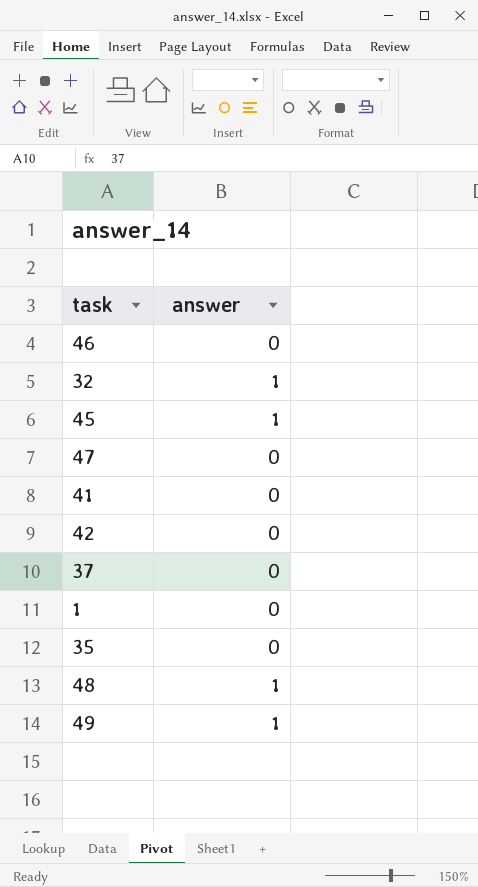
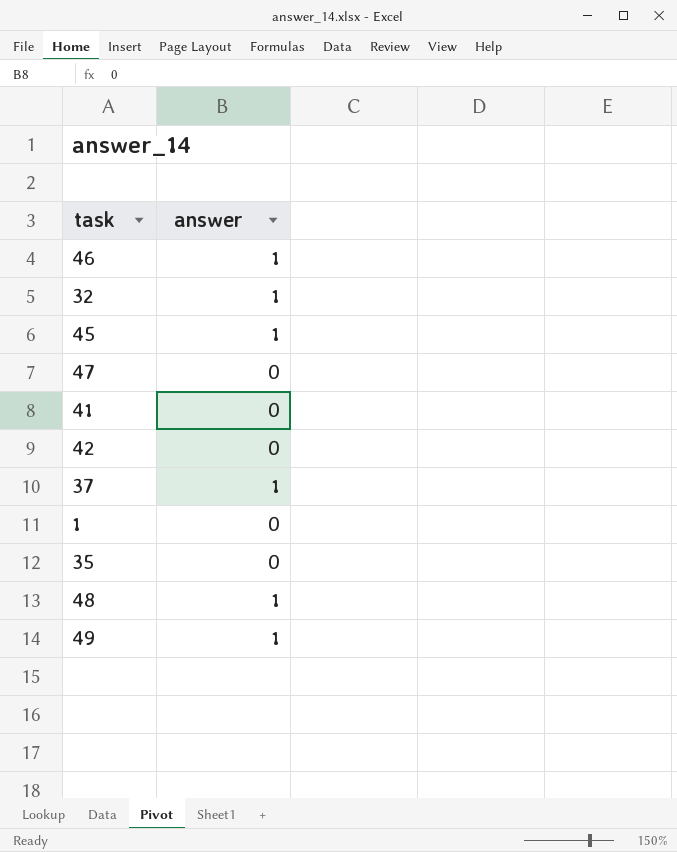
46 | answer: 0 -> 1
37 | answer: 0 -> 1

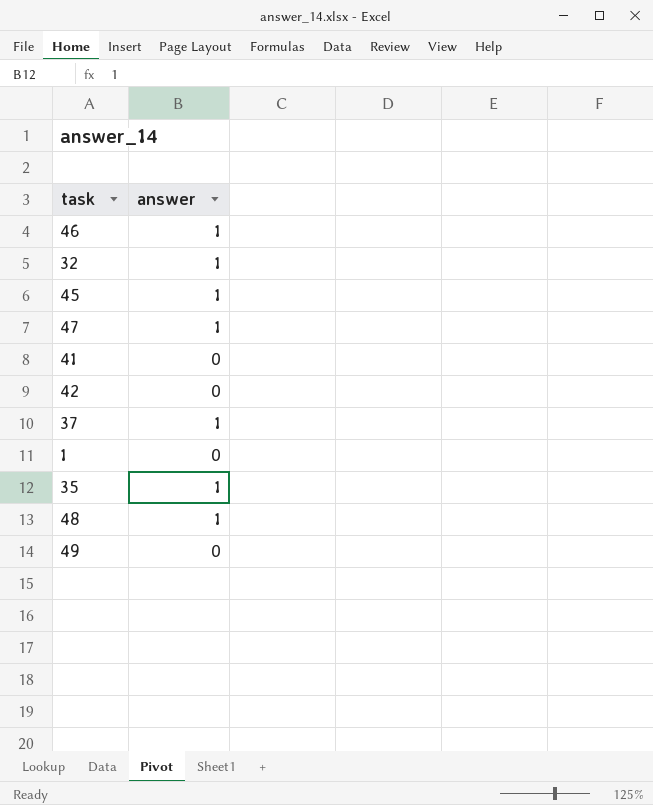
47 | answer: 0 -> 1
35 | answer: 0 -> 1
49 | answer: 1 -> 0

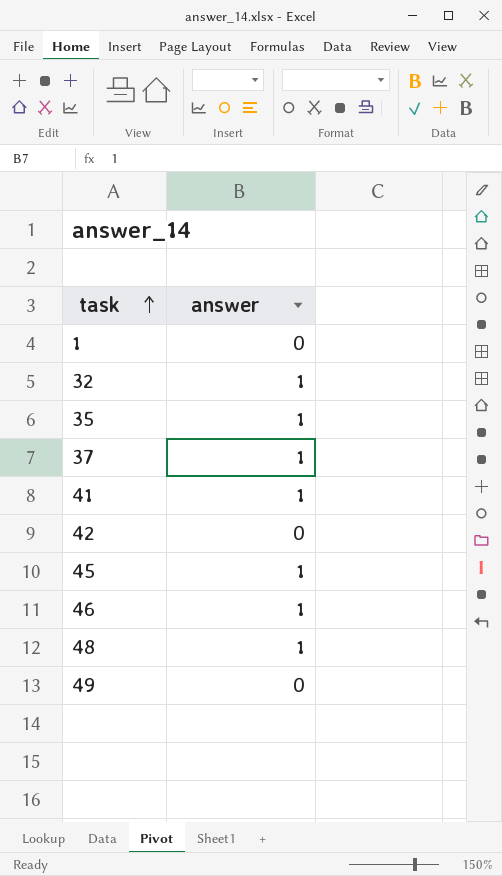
row order: none -> task ascending
row 47: 1 -> none
41 | answer: 0 -> 1

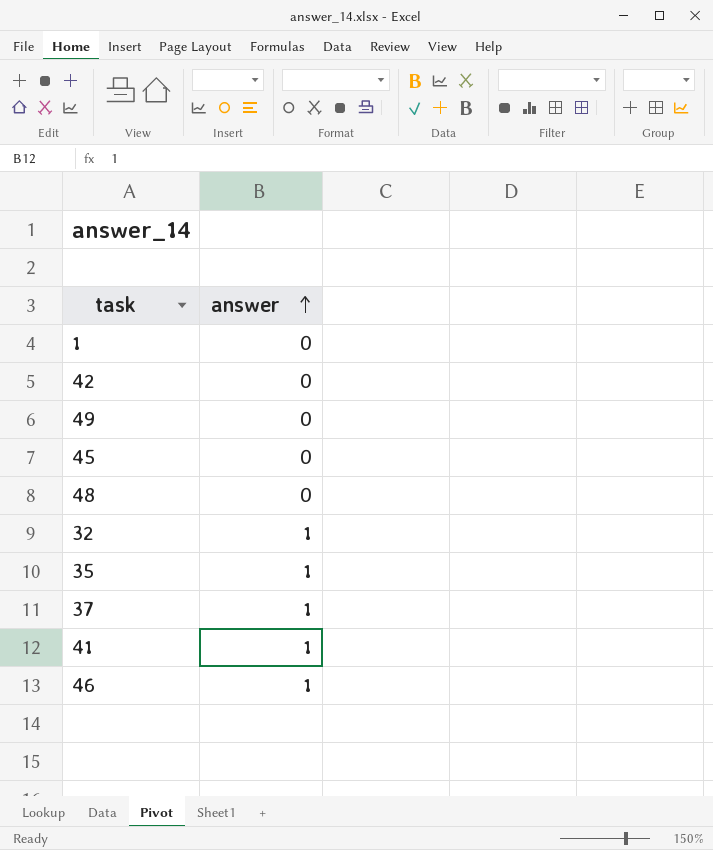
row order: task ascending -> answer ascending
45 | answer: 1 -> 0
48 | answer: 1 -> 0

